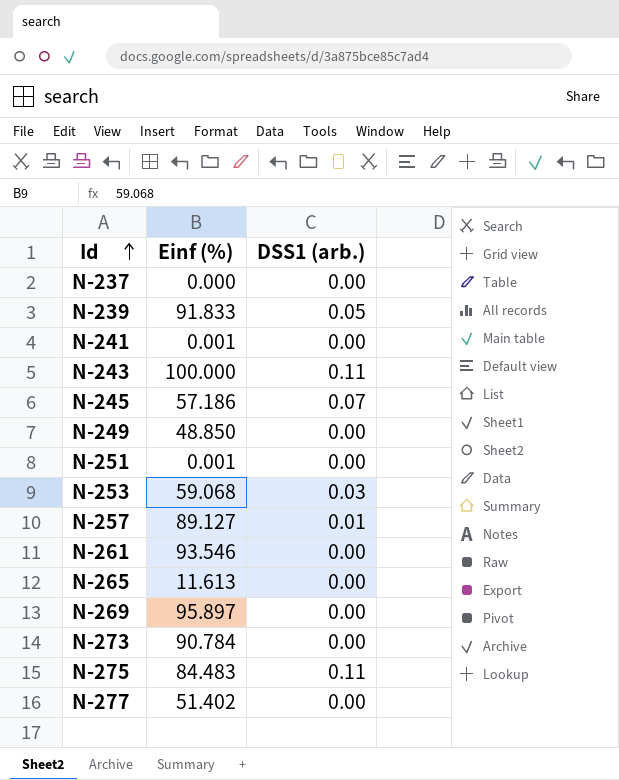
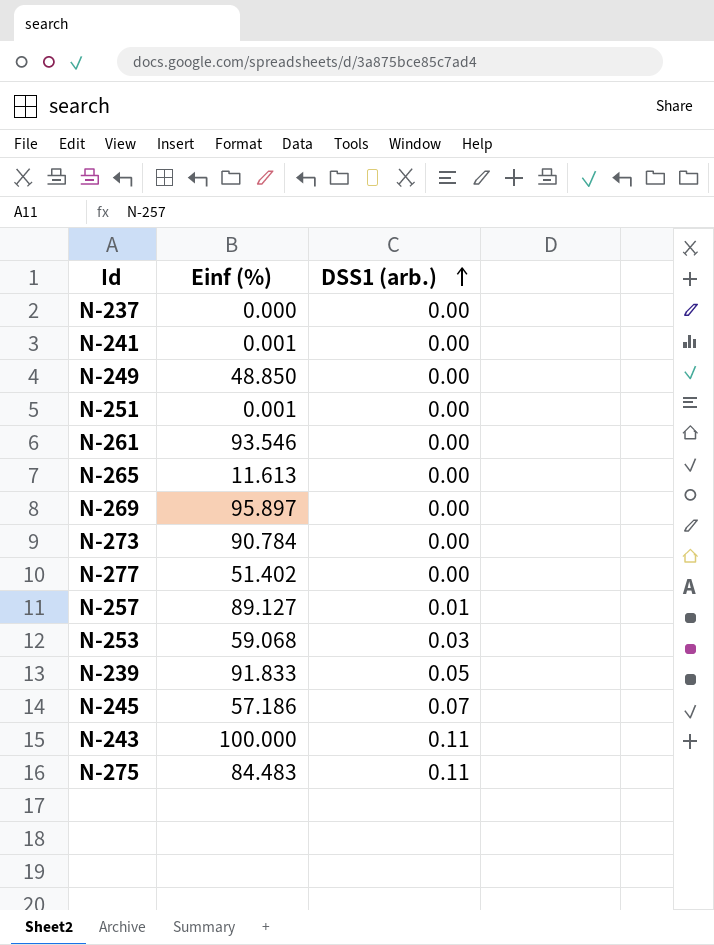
row order: Id ascending -> DSS1 (arb.) ascending

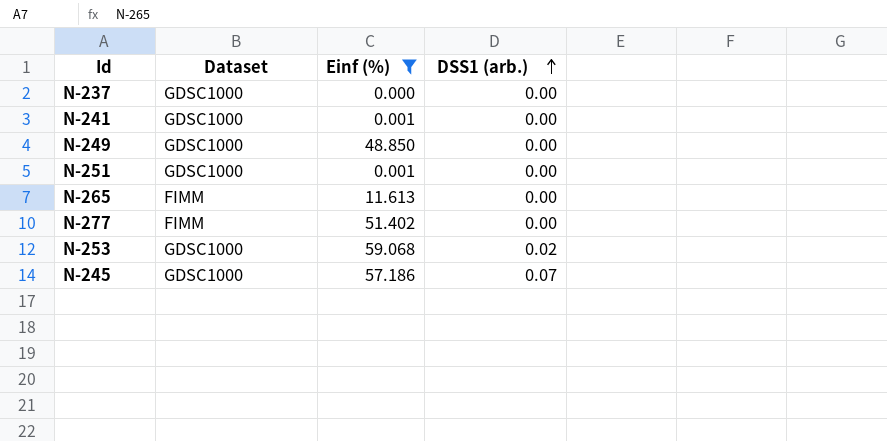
filter: none -> Einf (%) <= 59.068
column Dataset | position: none -> 2
N-253 | DSS1 (arb.): 0.03 -> 0.02

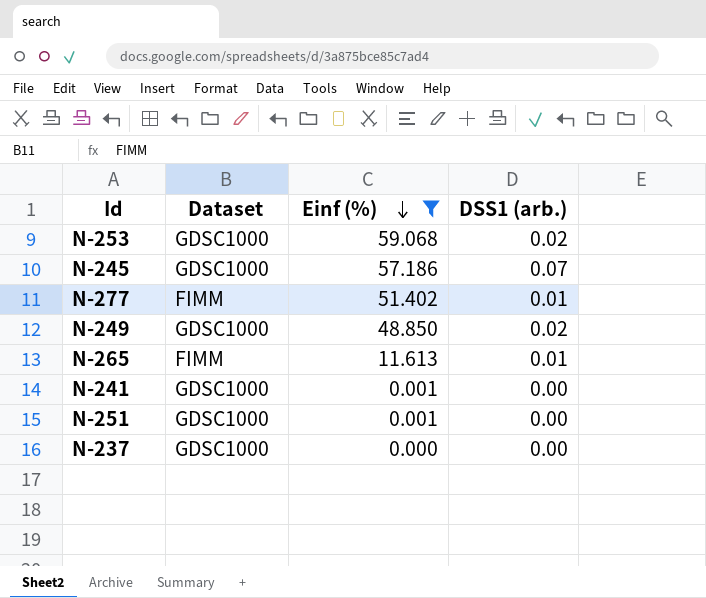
row order: DSS1 (arb.) ascending -> Einf (%) descending
N-277 | DSS1 (arb.): 0.00 -> 0.01
N-249 | DSS1 (arb.): 0.00 -> 0.02
N-265 | DSS1 (arb.): 0.00 -> 0.01

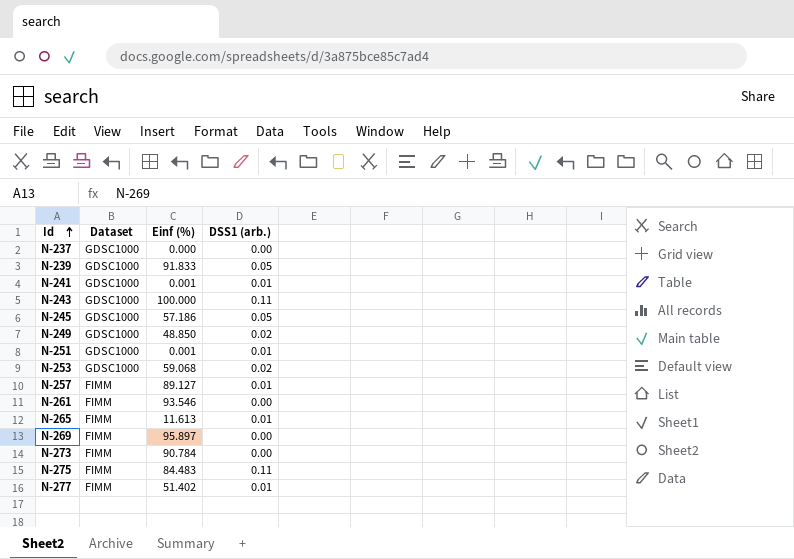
filter: Einf (%) <= 59.068 -> none
row order: Einf (%) descending -> Id ascending
N-241 | DSS1 (arb.): 0.00 -> 0.01
N-245 | DSS1 (arb.): 0.07 -> 0.05
N-251 | DSS1 (arb.): 0.00 -> 0.01

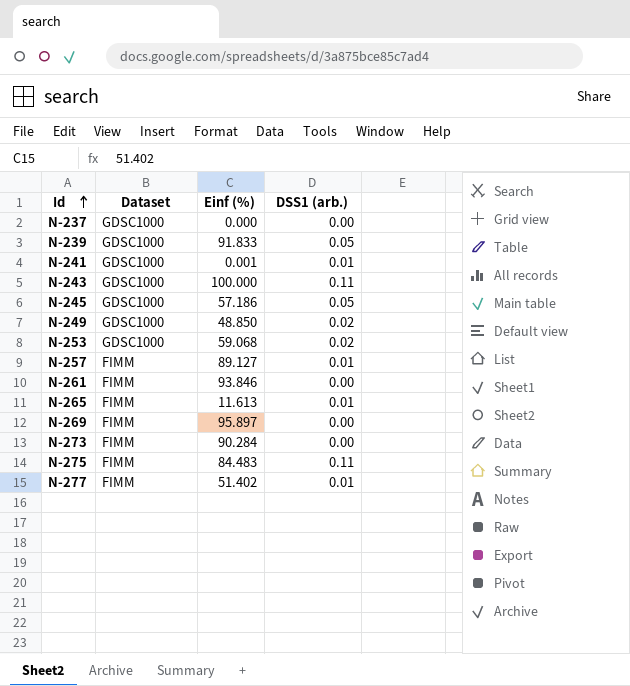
row N-251: GDSC1000 | 0.001 | 0.01 -> none
N-261 | Einf (%): 93.546 -> 93.846
N-273 | Einf (%): 90.784 -> 90.284

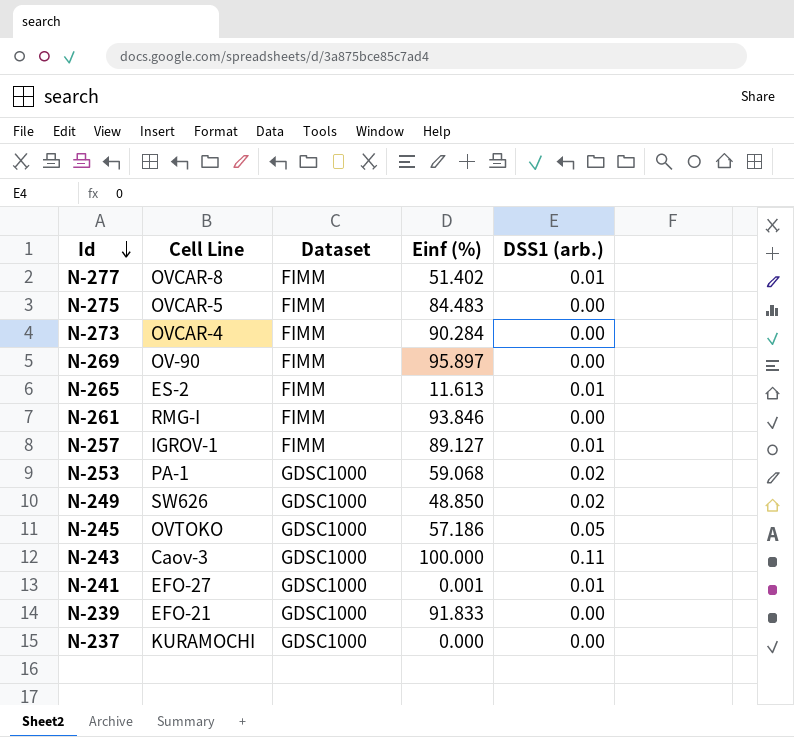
row order: Id ascending -> Id descending
column Cell Line | position: none -> 2
N-275 | DSS1 (arb.): 0.11 -> 0.00
N-239 | DSS1 (arb.): 0.05 -> 0.00

